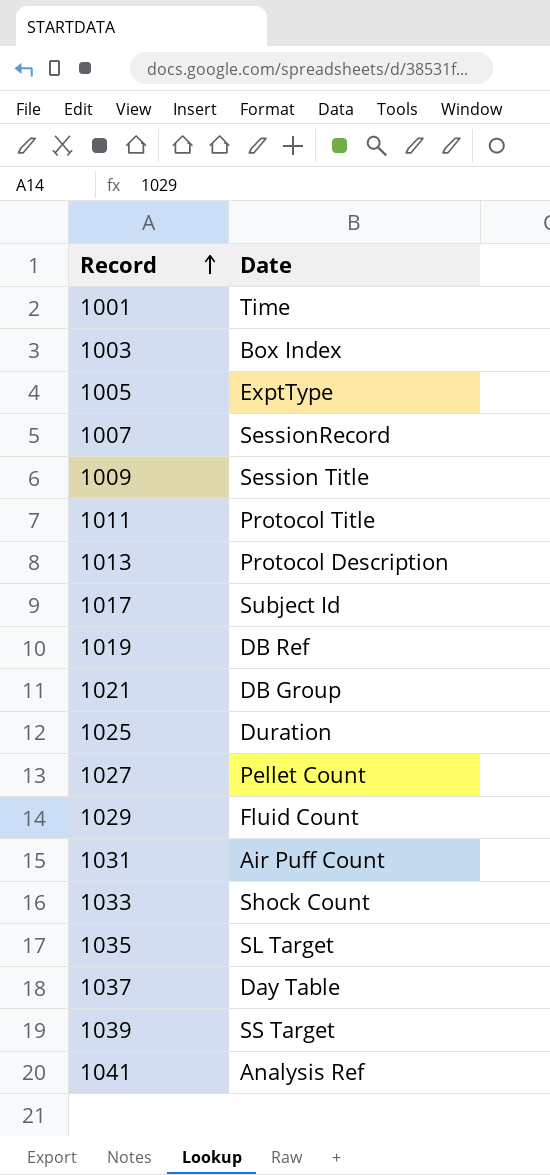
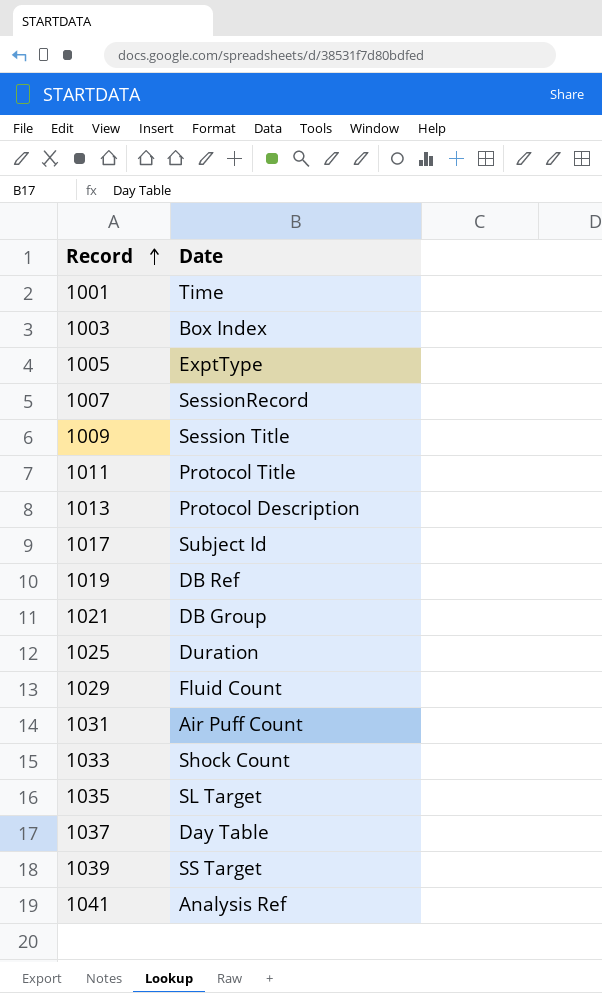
row 1027: Pellet Count -> none

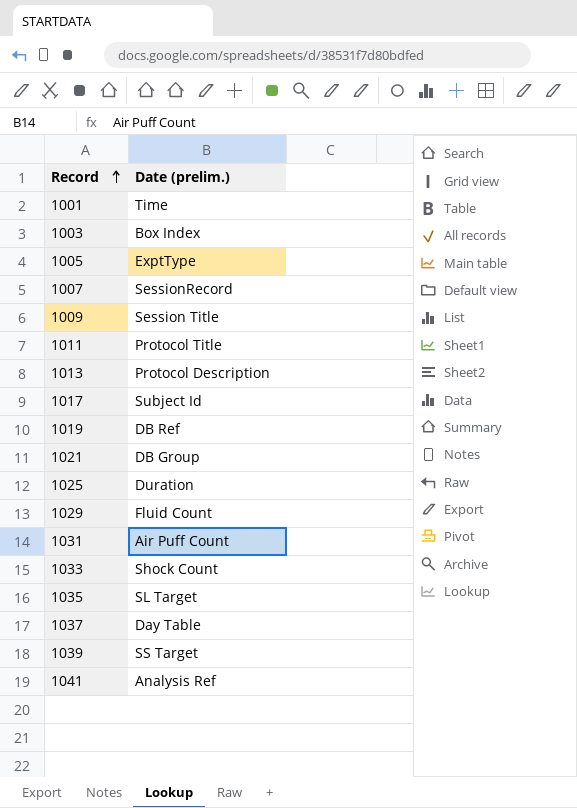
column name: Date -> Date (prelim.)

